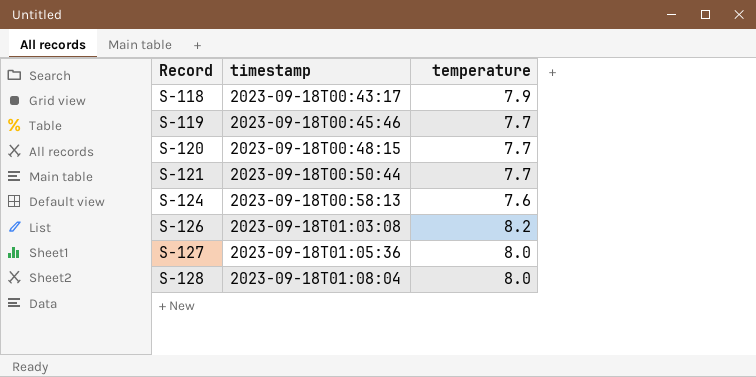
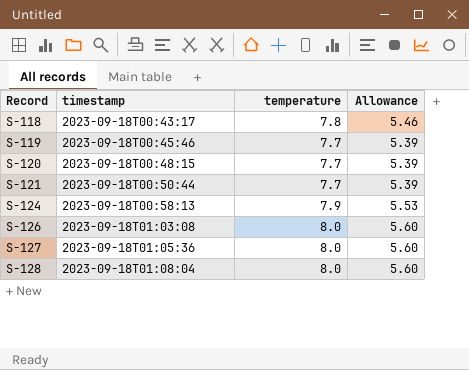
column Allowance | formula: none -> [temperature] * 0.7
S-118 | temperature: 7.9 -> 7.8
S-124 | temperature: 7.6 -> 7.9
S-126 | temperature: 8.2 -> 8.0

